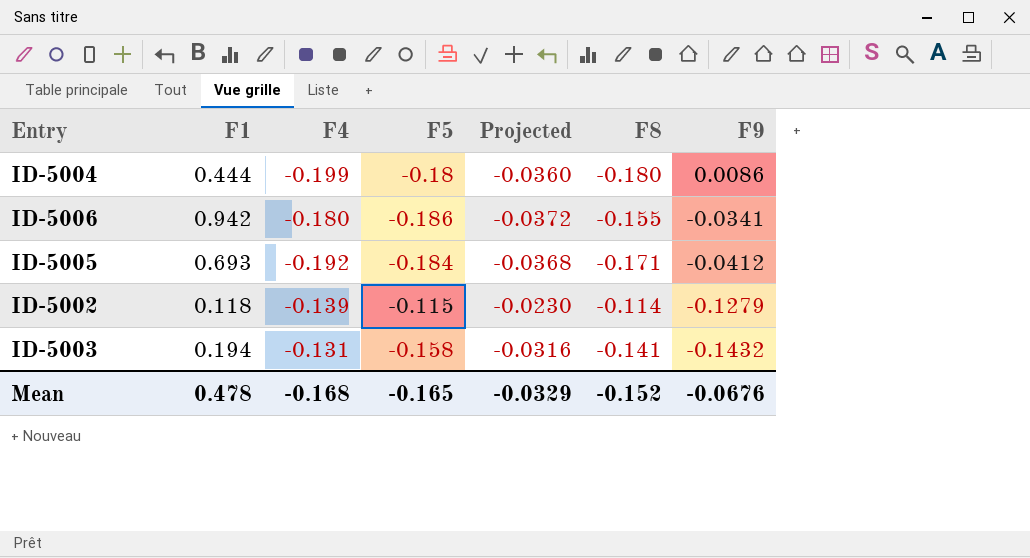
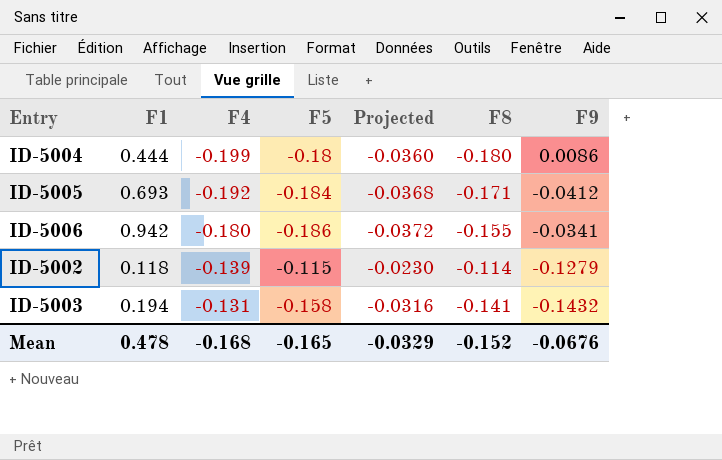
row order: F9 descending -> F4 ascending

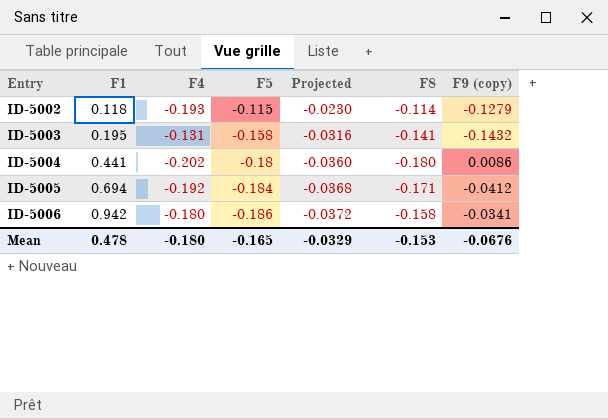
row order: F4 ascending -> Entry ascending
column name: F9 -> F9 (copy)
ID-5002 | F4: -0.139 -> -0.193
ID-5003 | F1: 0.194 -> 0.195
ID-5004 | F1: 0.444 -> 0.441
ID-5004 | F4: -0.199 -> -0.202
ID-5005 | F1: 0.693 -> 0.694
ID-5006 | F8: -0.155 -> -0.158
Mean | F4: -0.168 -> -0.180
Mean | F8: -0.152 -> -0.153

